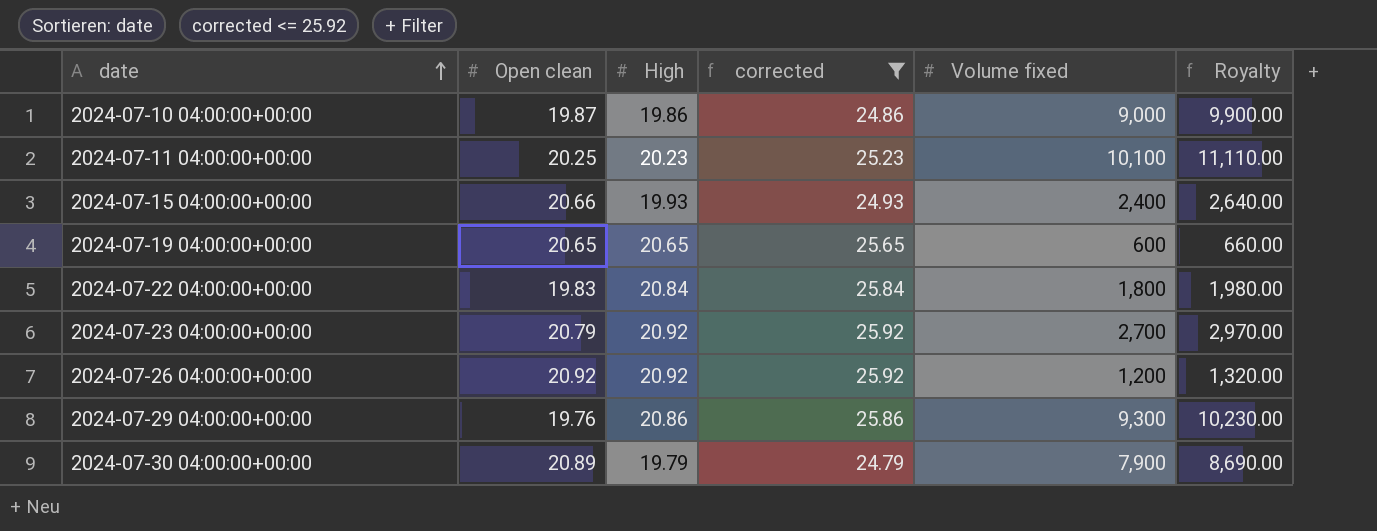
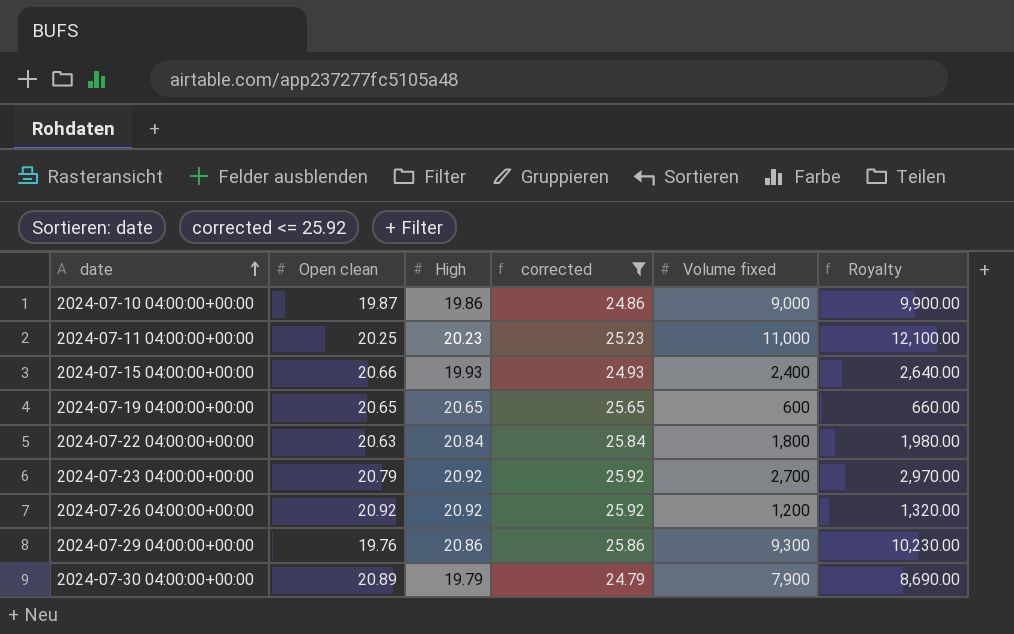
2024-07-11 04:00:00+00:00 | Volume fixed: 10,100 -> 11,000
2024-07-11 04:00:00+00:00 | Royalty: 11,110.00 -> 12,100.00
2024-07-22 04:00:00+00:00 | Open clean: 19.83 -> 20.63

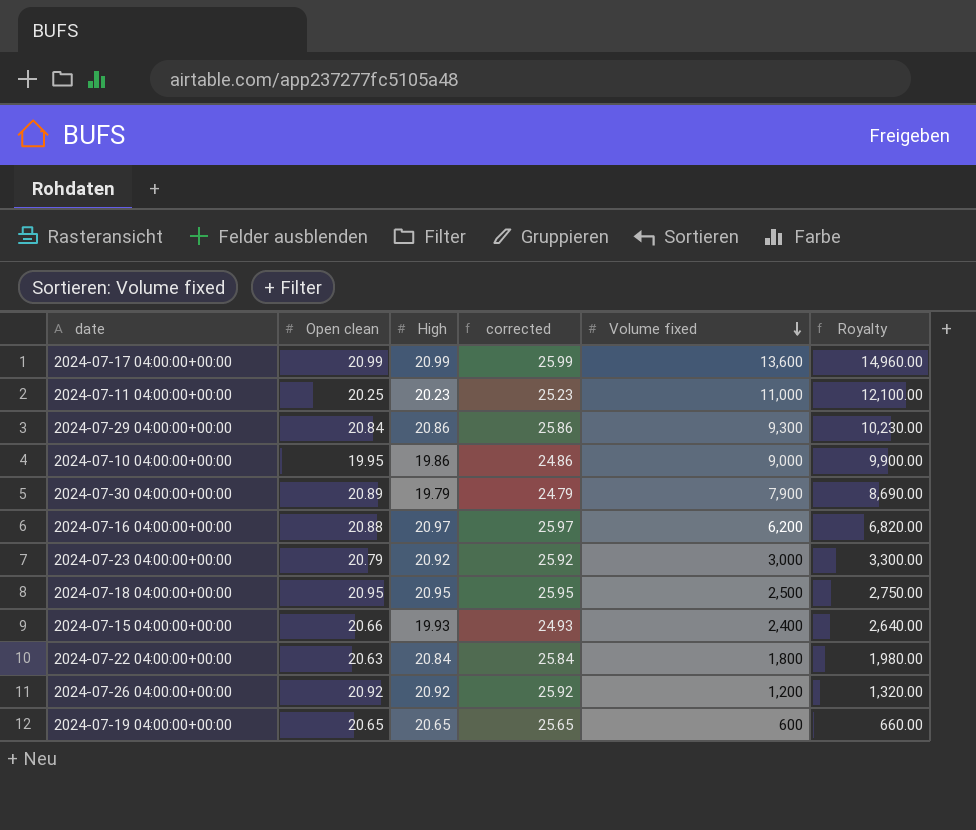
filter: corrected <= 25.92 -> none
row order: date ascending -> Volume fixed descending
2024-07-29 04:00:00+00:00 | Open clean: 19.76 -> 20.84
2024-07-10 04:00:00+00:00 | Open clean: 19.87 -> 19.95
2024-07-23 04:00:00+00:00 | Volume fixed: 2,700 -> 3,000
2024-07-23 04:00:00+00:00 | Royalty: 2,970.00 -> 3,300.00

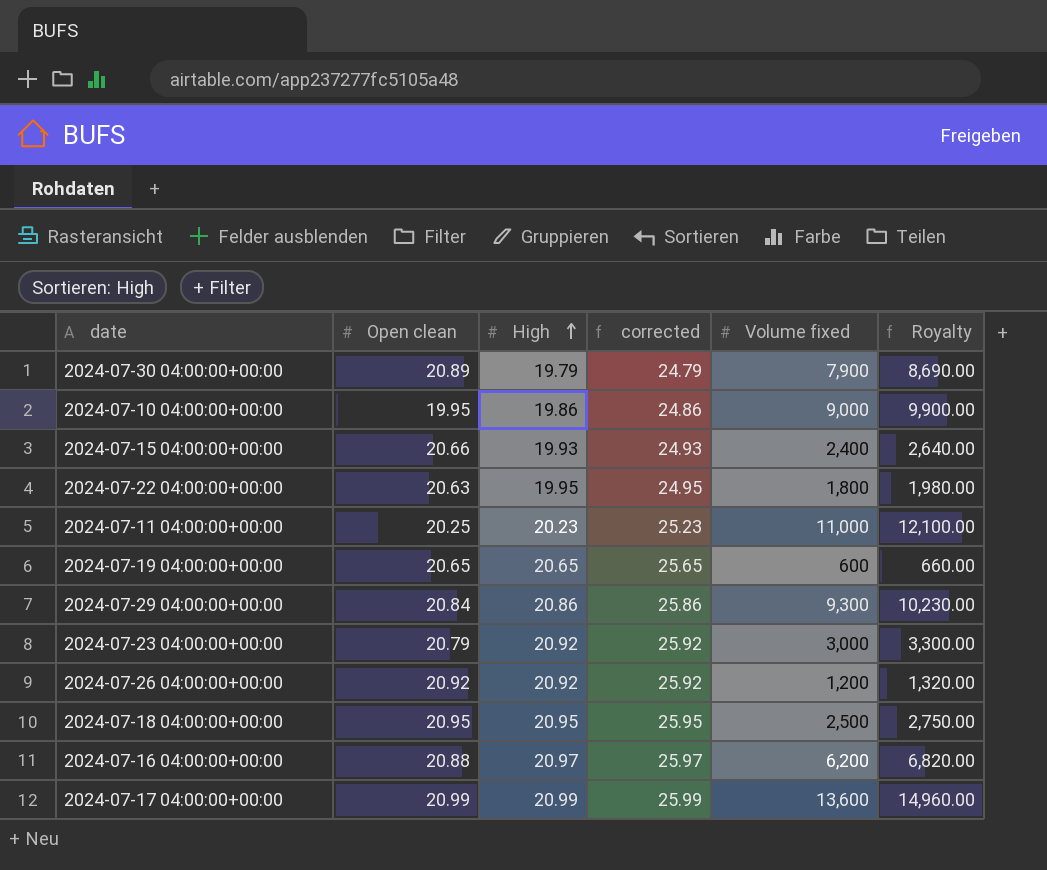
row order: Volume fixed descending -> High ascending
2024-07-22 04:00:00+00:00 | High: 20.84 -> 19.95
2024-07-22 04:00:00+00:00 | corrected: 25.84 -> 24.95

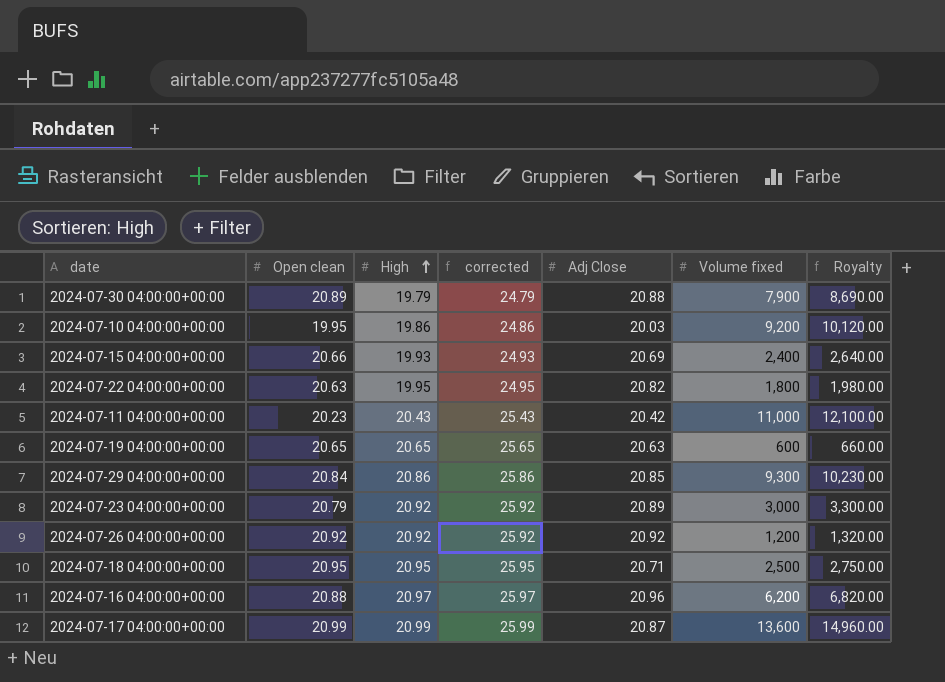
column Adj Close | position: none -> 5
2024-07-10 04:00:00+00:00 | Volume fixed: 9,000 -> 9,200
2024-07-10 04:00:00+00:00 | Royalty: 9,900.00 -> 10,120.00
2024-07-11 04:00:00+00:00 | Open clean: 20.25 -> 20.23
2024-07-11 04:00:00+00:00 | High: 20.23 -> 20.43
2024-07-11 04:00:00+00:00 | corrected: 25.23 -> 25.43

